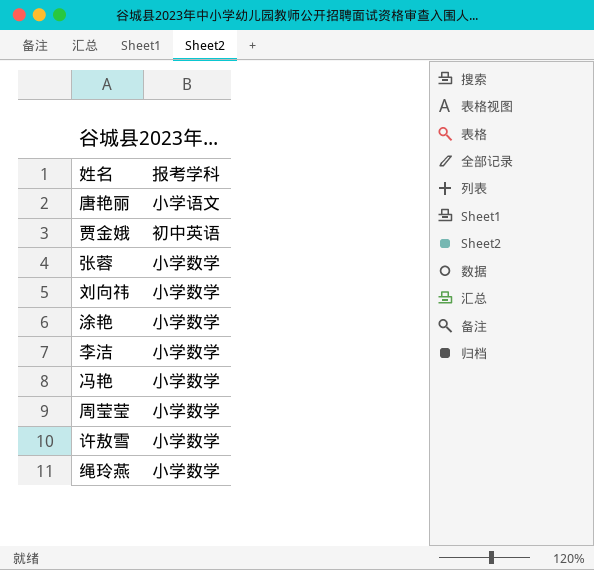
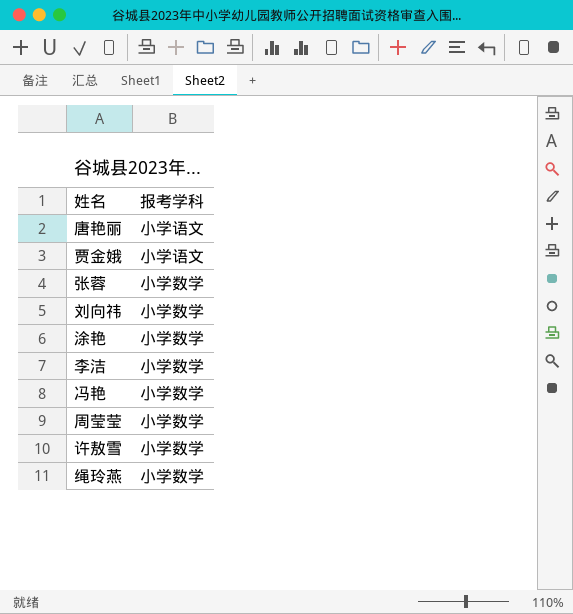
贾金娥 | 报考学科: 初中英语 -> 小学语文

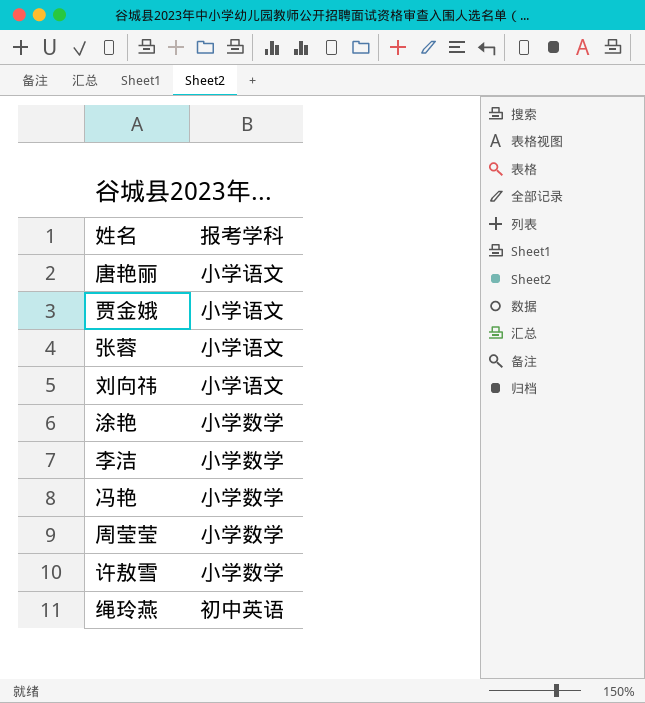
张蓉 | 报考学科: 小学数学 -> 小学语文
刘向祎 | 报考学科: 小学数学 -> 小学语文
绳玲燕 | 报考学科: 小学数学 -> 初中英语

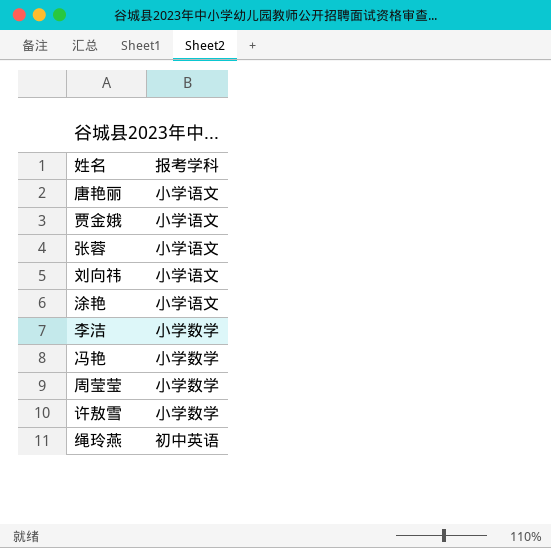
涂艳 | 报考学科: 小学数学 -> 小学语文

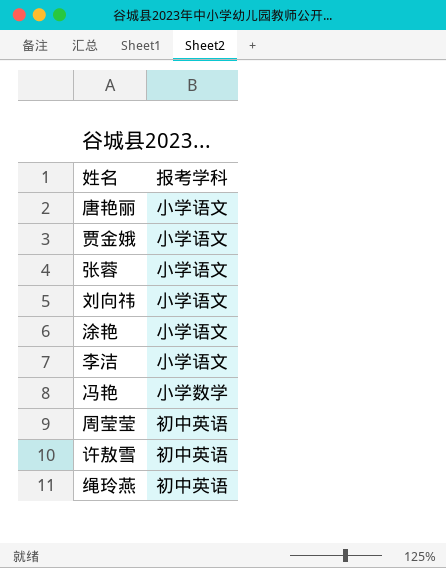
李洁 | 报考学科: 小学数学 -> 小学语文
周莹莹 | 报考学科: 小学数学 -> 初中英语
许敖雪 | 报考学科: 小学数学 -> 初中英语

